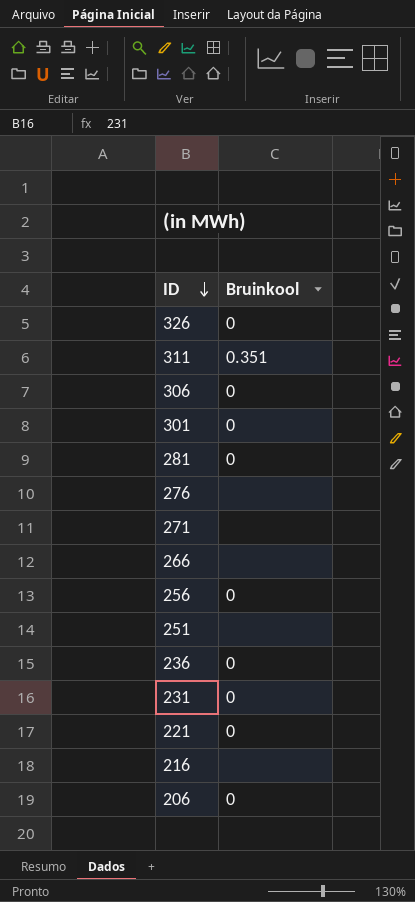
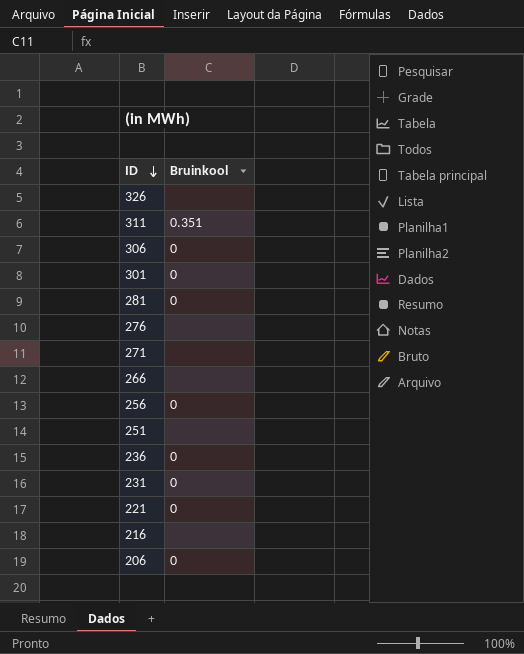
326 | Bruinkool: 0 -> none

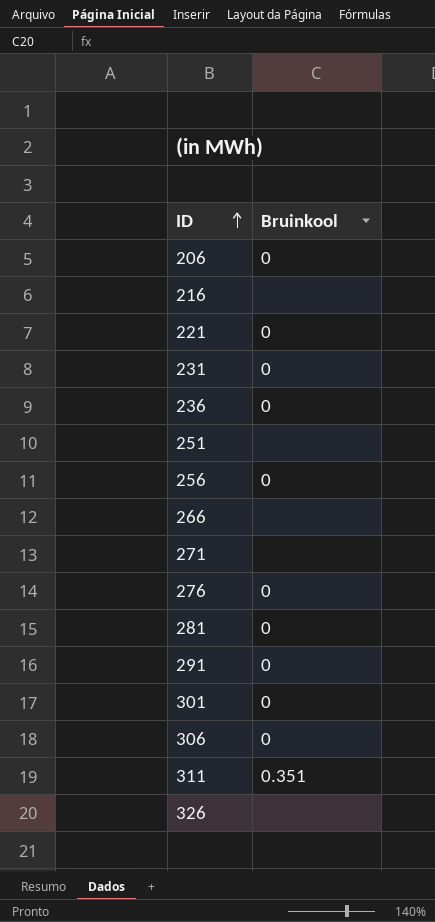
row order: ID descending -> ID ascending
276 | Bruinkool: none -> 0
row 291: none -> 0

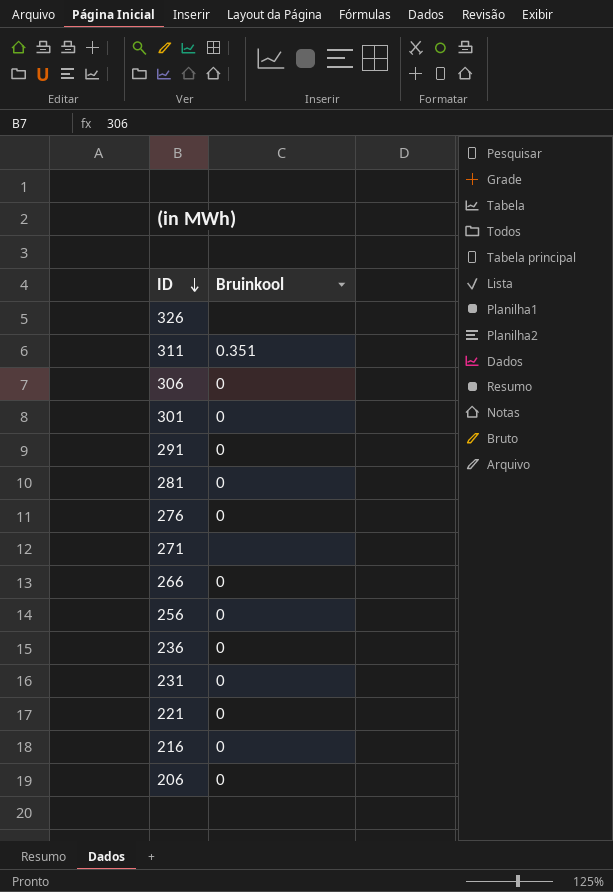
row order: ID ascending -> ID descending
row 251: none -> none
266 | Bruinkool: none -> 0
216 | Bruinkool: none -> 0

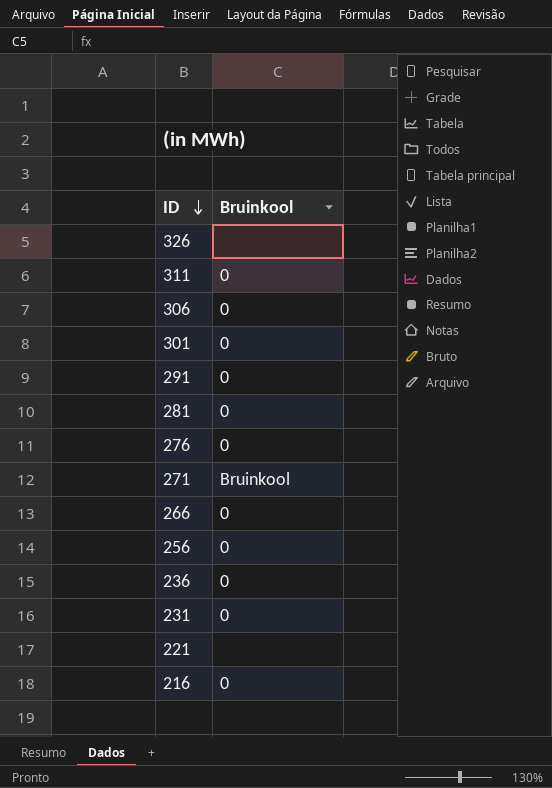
row 206: 0 -> none
311 | Bruinkool: 0.351 -> 0
271 | Bruinkool: none -> Bruinkool
221 | Bruinkool: 0 -> none

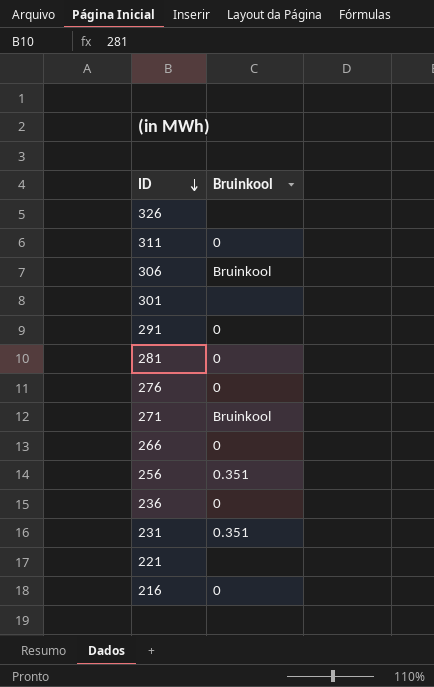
306 | Bruinkool: 0 -> Bruinkool
301 | Bruinkool: 0 -> none
256 | Bruinkool: 0 -> 0.351
231 | Bruinkool: 0 -> 0.351

